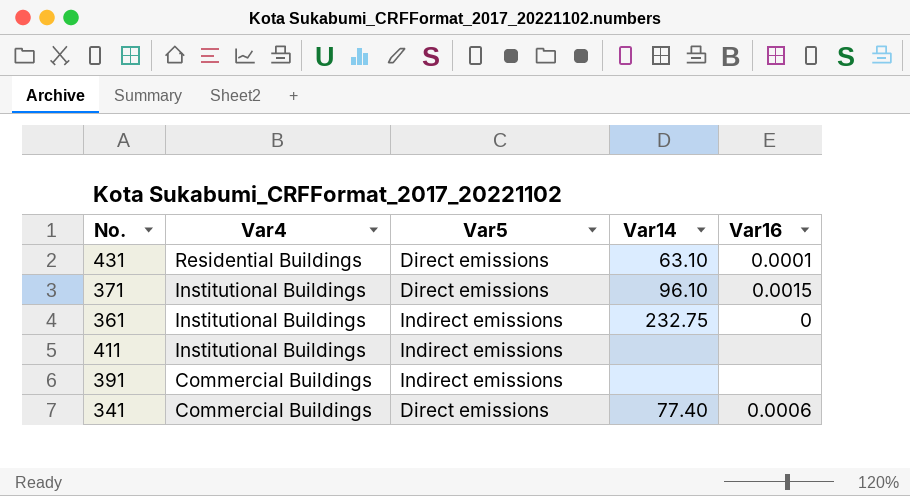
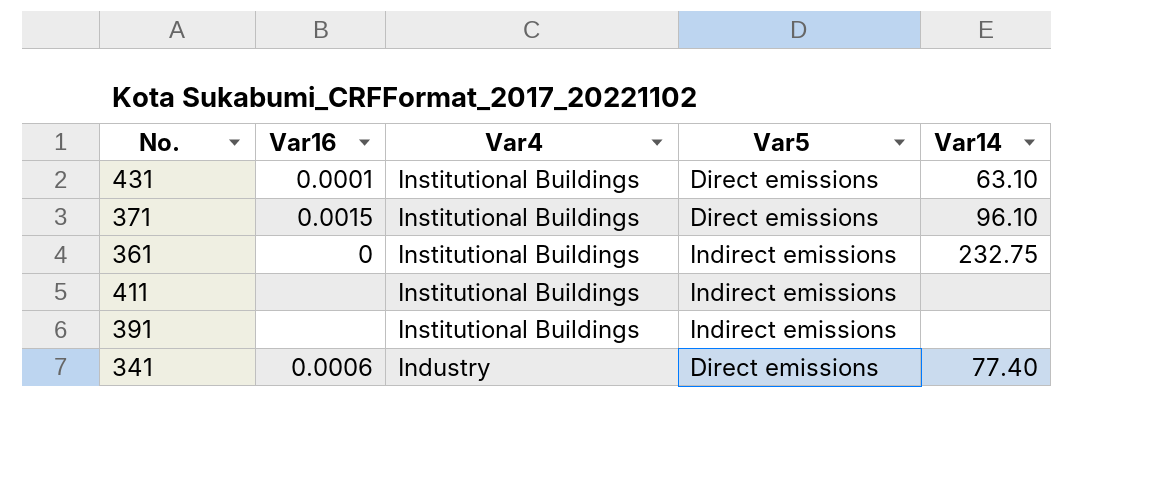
column Var16 | position: 5 -> 2
431 | Var4: Residential Buildings -> Institutional Buildings
391 | Var4: Commercial Buildings -> Institutional Buildings
341 | Var4: Commercial Buildings -> Industry

